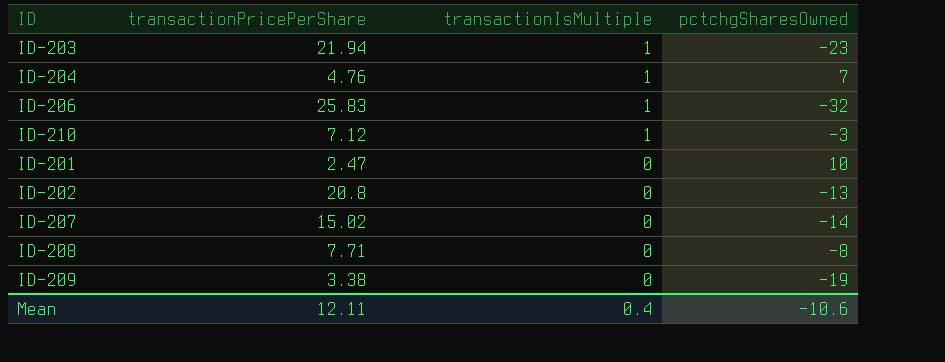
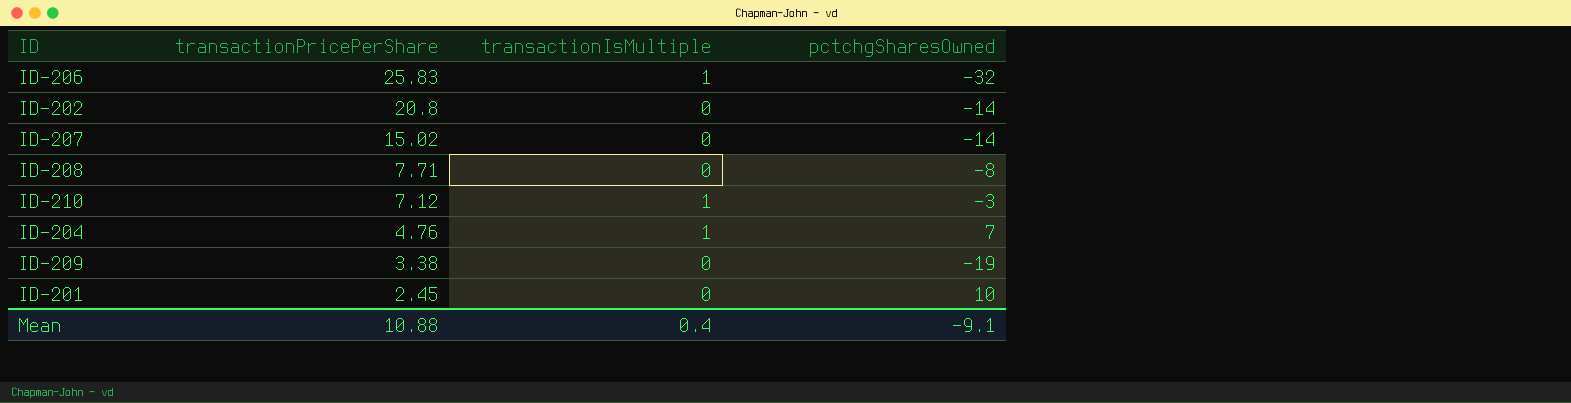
row order: transactionIsMultiple descending -> transactionPricePerShare descending
row ID-203: 21.94 | 1 | -23 -> none
ID-202 | pctchgSharesOwned: -13 -> -14
ID-201 | transactionPricePerShare: 2.47 -> 2.45
Mean | transactionPricePerShare: 12.11 -> 10.88
Mean | pctchgSharesOwned: -10.6 -> -9.1

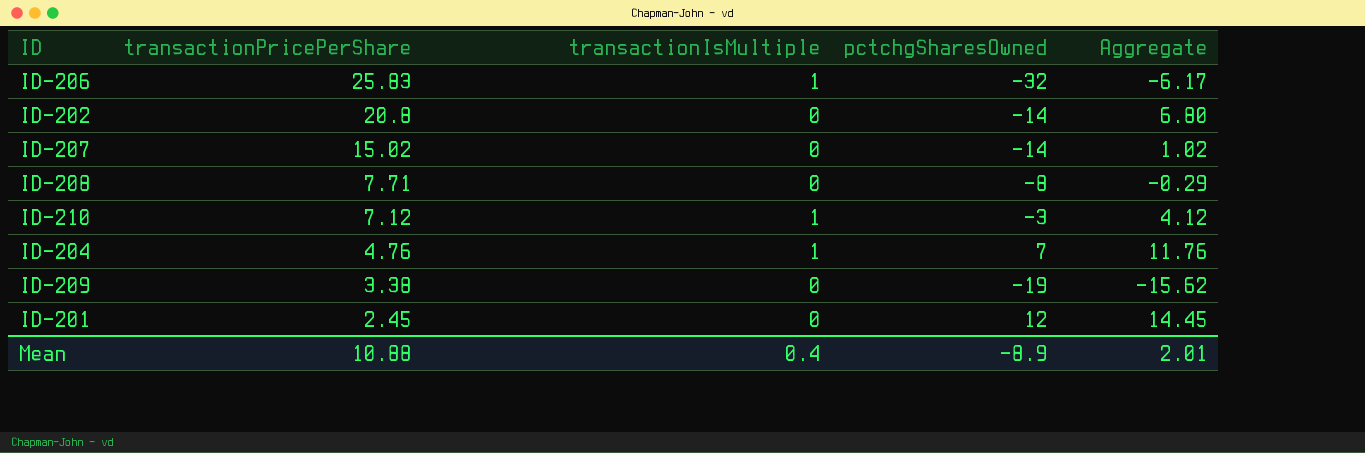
column Aggregate | formula: none -> [transactionPricePerShare] + [pctchgSharesOwned]
ID-201 | pctchgSharesOwned: 10 -> 12
Mean | pctchgSharesOwned: -9.1 -> -8.9

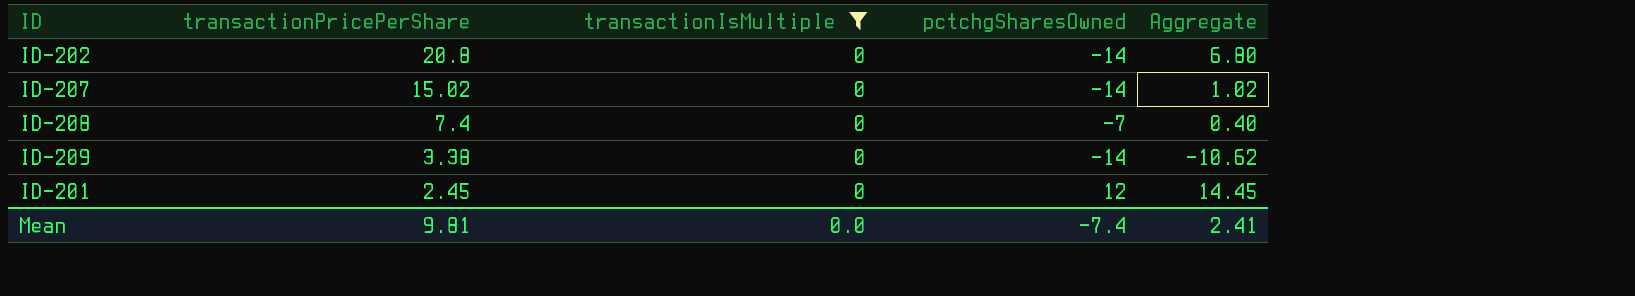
filter: none -> transactionIsMultiple = 0
ID-208 | transactionPricePerShare: 7.71 -> 7.4
ID-208 | pctchgSharesOwned: -8 -> -7
ID-208 | Aggregate: -0.29 -> 0.40
ID-209 | pctchgSharesOwned: -19 -> -14
ID-209 | Aggregate: -15.62 -> -10.62
Mean | transactionPricePerShare: 10.88 -> 9.81
Mean | transactionIsMultiple: 0.4 -> 0.0
Mean | pctchgSharesOwned: -8.9 -> -7.4
Mean | Aggregate: 2.01 -> 2.41

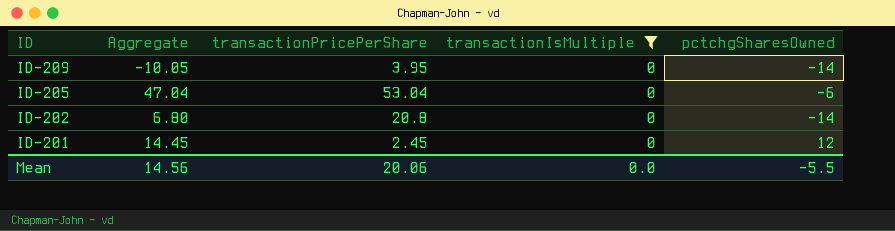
row order: transactionPricePerShare descending -> ID descending
column Aggregate | position: 5 -> 2
row ID-207: 15.02 | 0 | -14 | 1.02 -> none
row ID-208: 7.4 | 0 | -7 | 0.40 -> none
ID-209 | Aggregate: -10.62 -> -10.05
ID-209 | transactionPricePerShare: 3.38 -> 3.95
row ID-205: none -> 47.04 | 53.04 | 0 | -6
Mean | Aggregate: 2.41 -> 14.56
Mean | transactionPricePerShare: 9.81 -> 20.06
Mean | pctchgSharesOwned: -7.4 -> -5.5

